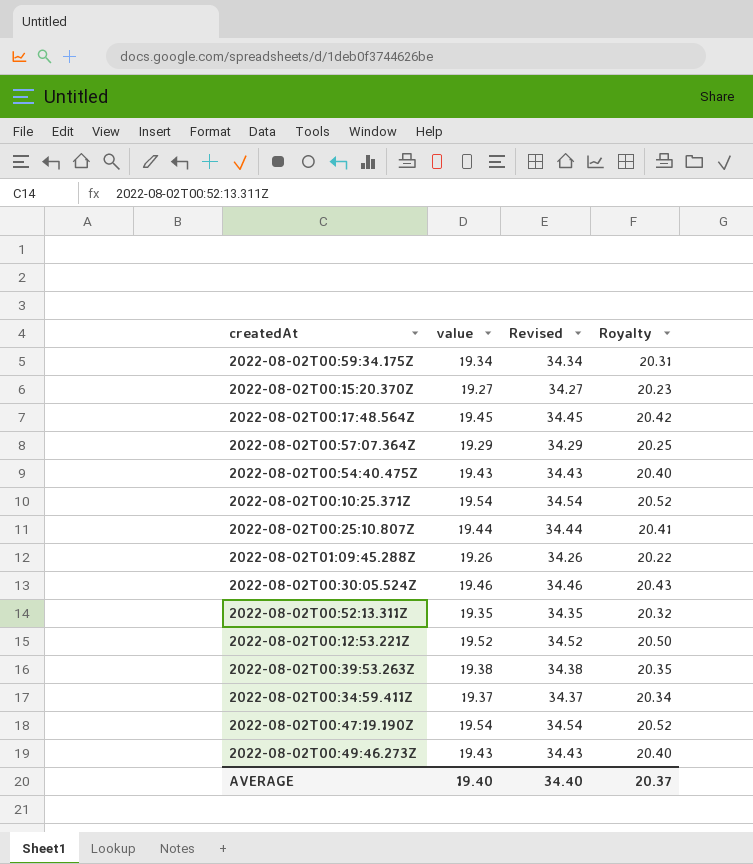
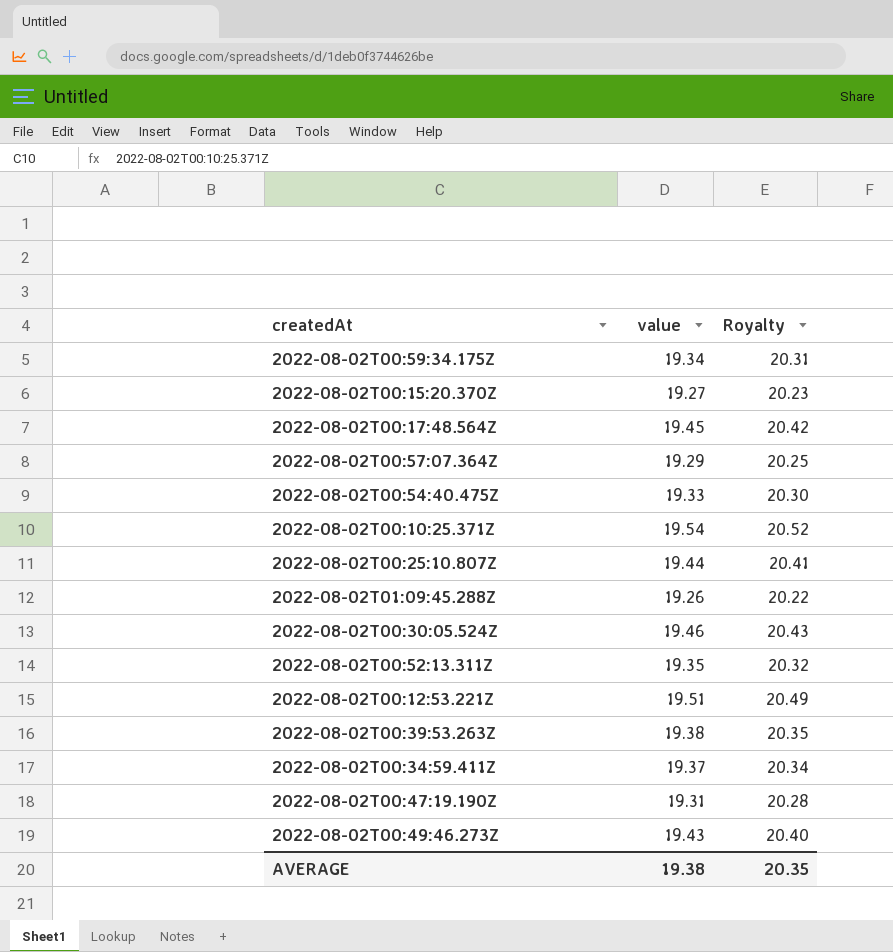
column Revised | formula: [value] + 15 -> none
2022-08-02T00:54:40.475Z | value: 19.43 -> 19.33
2022-08-02T00:54:40.475Z | Royalty: 20.40 -> 20.30
2022-08-02T00:12:53.221Z | value: 19.52 -> 19.51
2022-08-02T00:12:53.221Z | Royalty: 20.50 -> 20.49
2022-08-02T00:47:19.190Z | value: 19.54 -> 19.31
2022-08-02T00:47:19.190Z | Royalty: 20.52 -> 20.28
AVERAGE | value: 19.40 -> 19.38
AVERAGE | Royalty: 20.37 -> 20.35

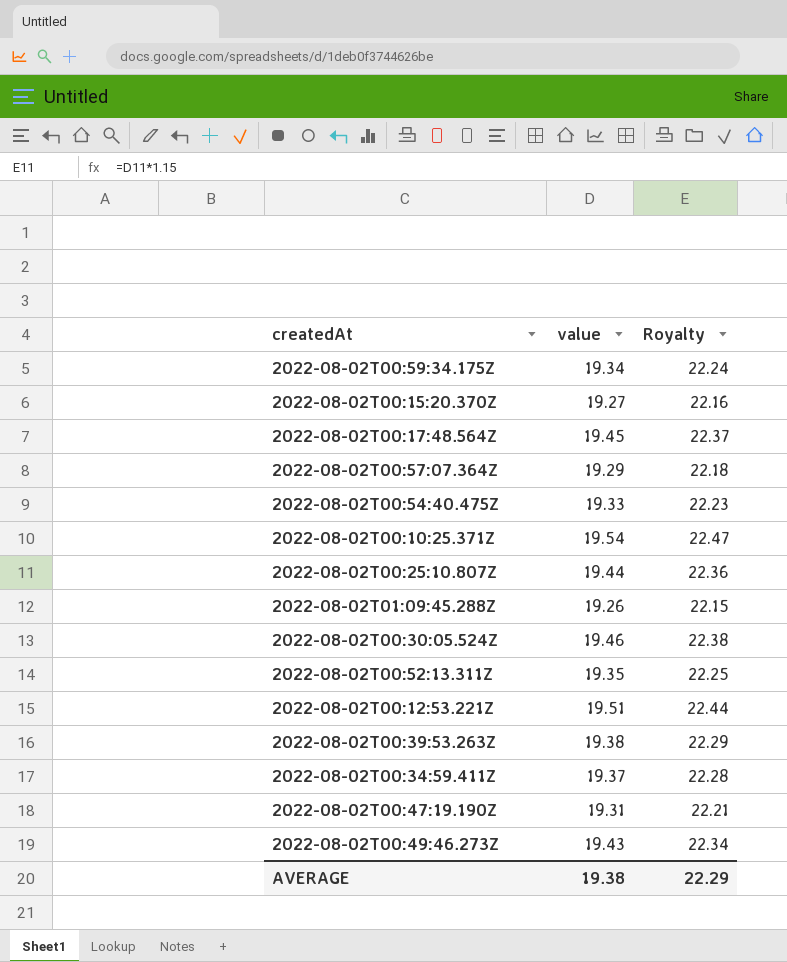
column Royalty | formula: [value] * 1.05 -> [value] * 1.15
AVERAGE | Royalty: 20.35 -> 22.29

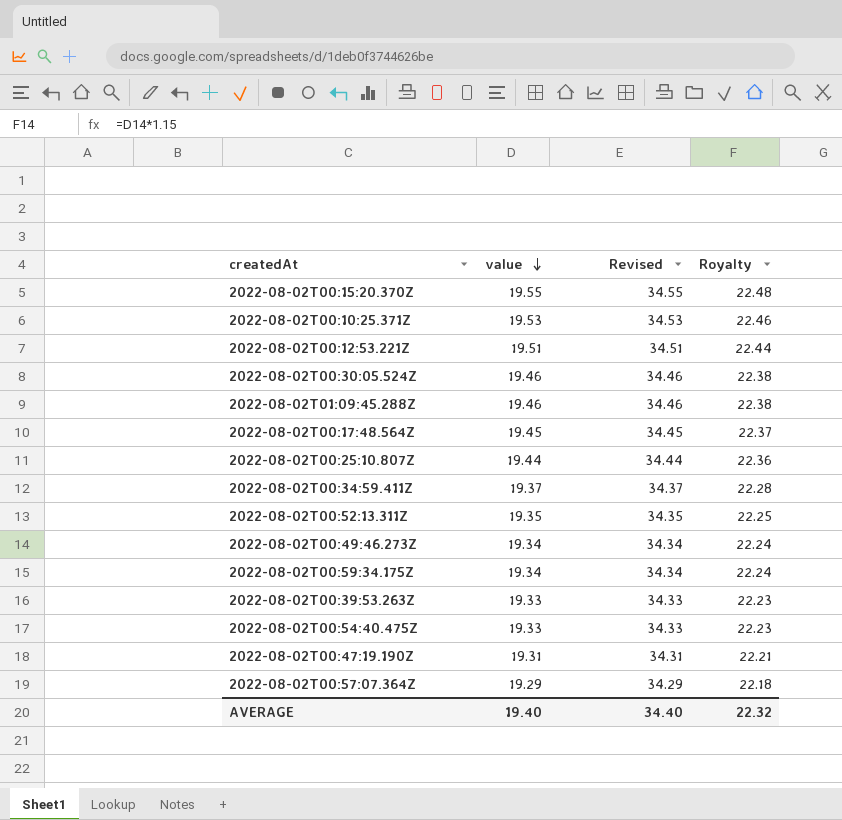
row order: none -> value descending
column Revised | formula: none -> [value] + 15
2022-08-02T00:15:20.370Z | value: 19.27 -> 19.55
2022-08-02T00:15:20.370Z | Royalty: 22.16 -> 22.48
2022-08-02T00:10:25.371Z | value: 19.54 -> 19.53
2022-08-02T00:10:25.371Z | Royalty: 22.47 -> 22.46
2022-08-02T01:09:45.288Z | value: 19.26 -> 19.46
2022-08-02T01:09:45.288Z | Royalty: 22.15 -> 22.38
2022-08-02T00:49:46.273Z | value: 19.43 -> 19.34
2022-08-02T00:49:46.273Z | Royalty: 22.34 -> 22.24
2022-08-02T00:39:53.263Z | value: 19.38 -> 19.33
2022-08-02T00:39:53.263Z | Royalty: 22.29 -> 22.23
AVERAGE | value: 19.38 -> 19.40
AVERAGE | Royalty: 22.29 -> 22.32

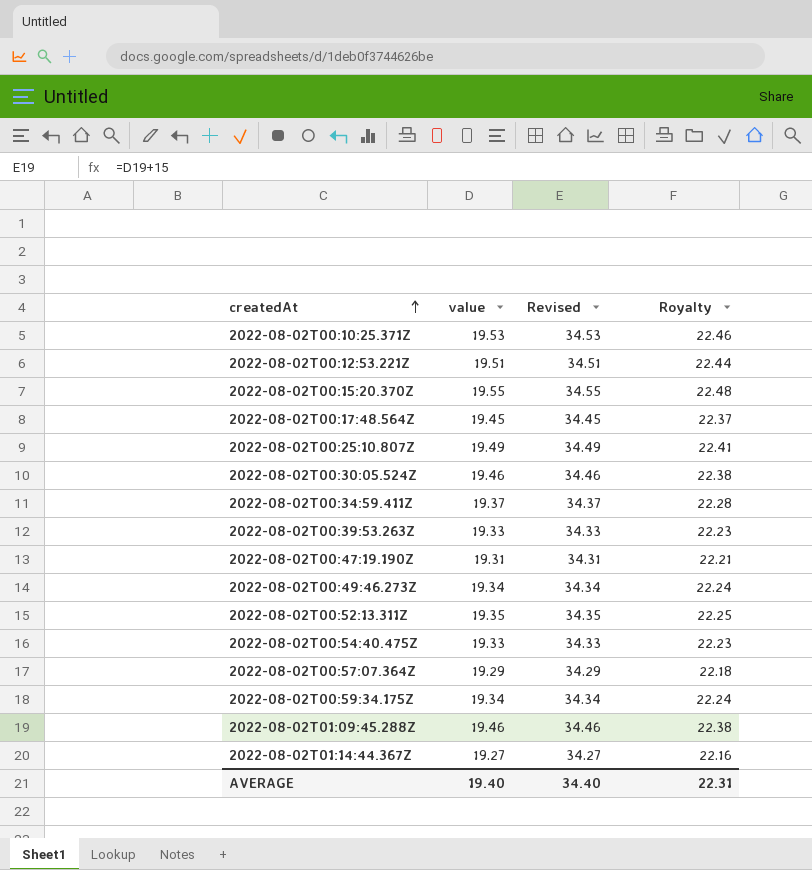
row order: value descending -> createdAt ascending
2022-08-02T00:25:10.807Z | value: 19.44 -> 19.49
2022-08-02T00:25:10.807Z | Revised: 34.44 -> 34.49
2022-08-02T00:25:10.807Z | Royalty: 22.36 -> 22.41
row 2022-08-02T01:14:44.367Z: none -> 19.27 | 34.27 | 22.16
AVERAGE | Royalty: 22.32 -> 22.31

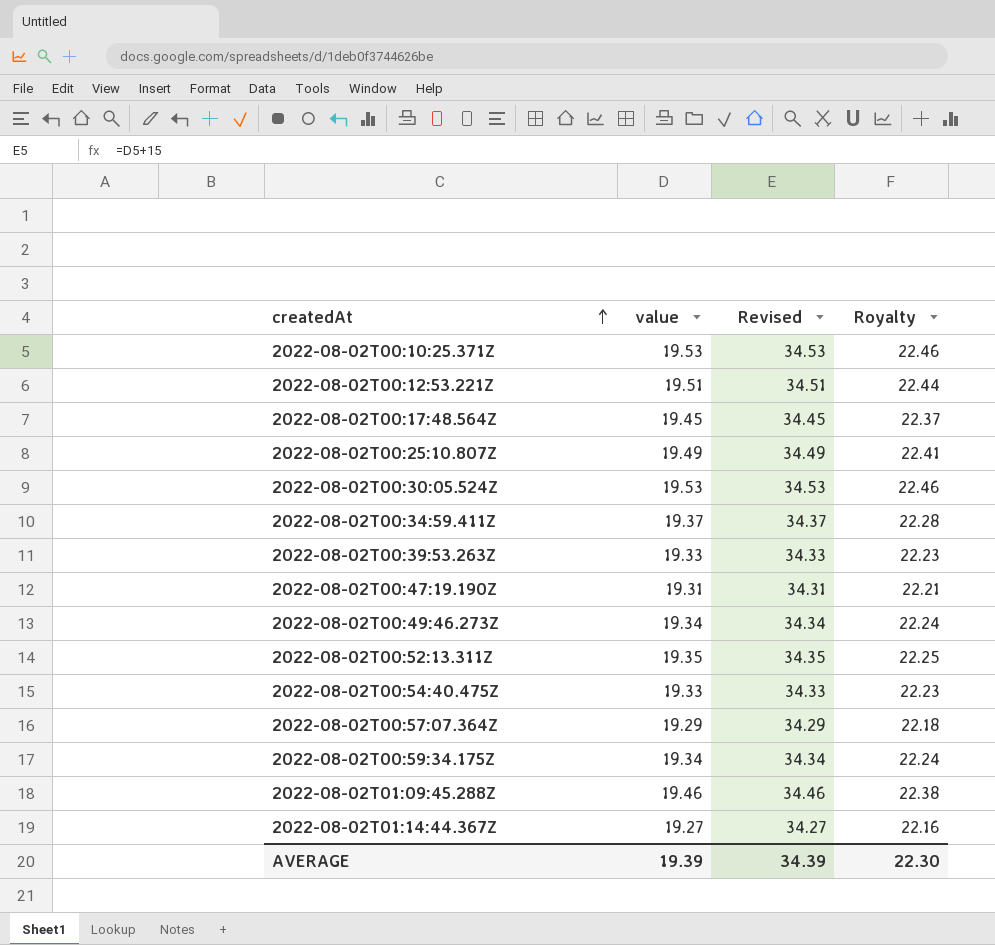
row 2022-08-02T00:15:20.370Z: 19.55 | 34.55 | 22.48 -> none
2022-08-02T00:30:05.524Z | value: 19.46 -> 19.53
2022-08-02T00:30:05.524Z | Revised: 34.46 -> 34.53
2022-08-02T00:30:05.524Z | Royalty: 22.38 -> 22.46
AVERAGE | value: 19.40 -> 19.39
AVERAGE | Revised: 34.40 -> 34.39
AVERAGE | Royalty: 22.31 -> 22.30

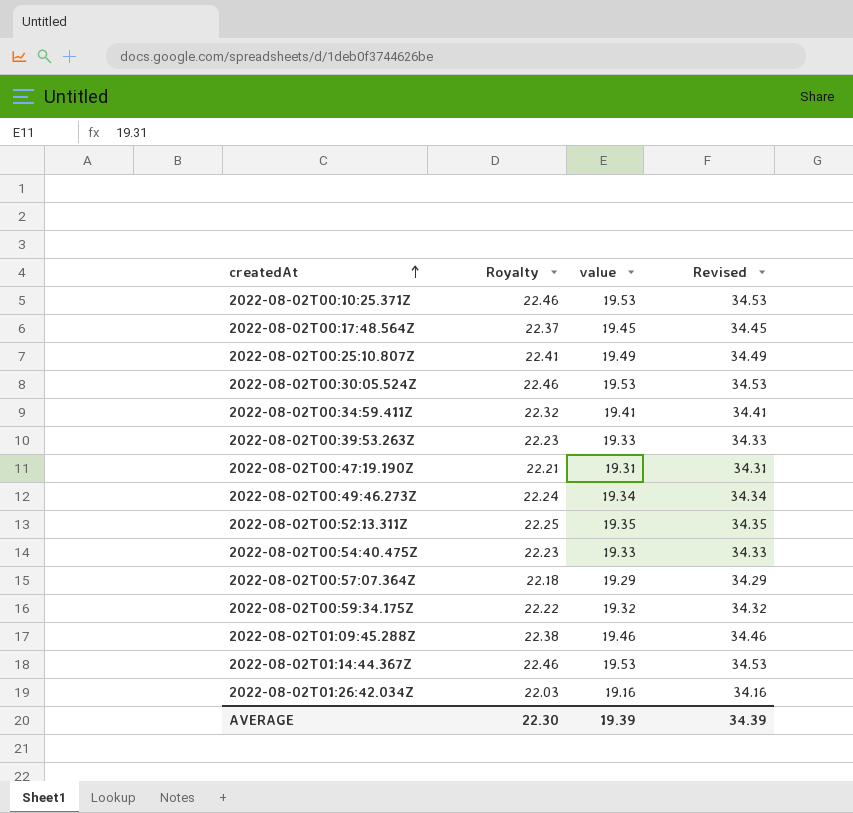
column Royalty | position: 4 -> 2
row 2022-08-02T00:12:53.221Z: 19.51 | 34.51 | 22.44 -> none
2022-08-02T00:34:59.411Z | Royalty: 22.28 -> 22.32
2022-08-02T00:34:59.411Z | value: 19.37 -> 19.41
2022-08-02T00:34:59.411Z | Revised: 34.37 -> 34.41
2022-08-02T00:59:34.175Z | Royalty: 22.24 -> 22.22
2022-08-02T00:59:34.175Z | value: 19.34 -> 19.32
2022-08-02T00:59:34.175Z | Revised: 34.34 -> 34.32
2022-08-02T01:14:44.367Z | Royalty: 22.16 -> 22.46
2022-08-02T01:14:44.367Z | value: 19.27 -> 19.53
2022-08-02T01:14:44.367Z | Revised: 34.27 -> 34.53
row 2022-08-02T01:26:42.034Z: none -> 22.03 | 19.16 | 34.16

